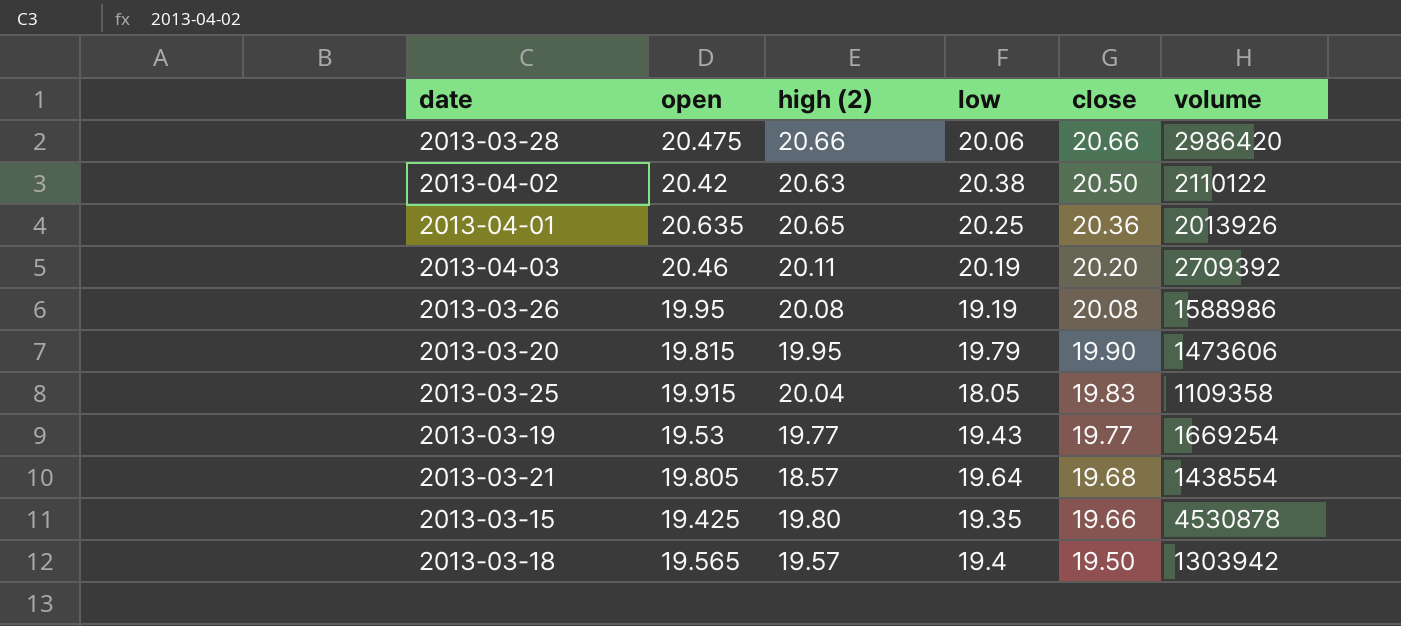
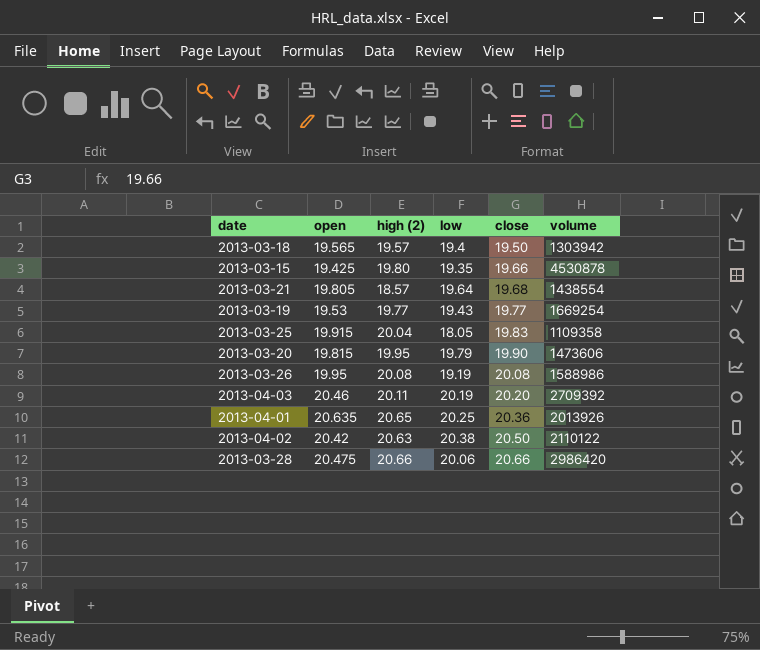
row order: close descending -> close ascending

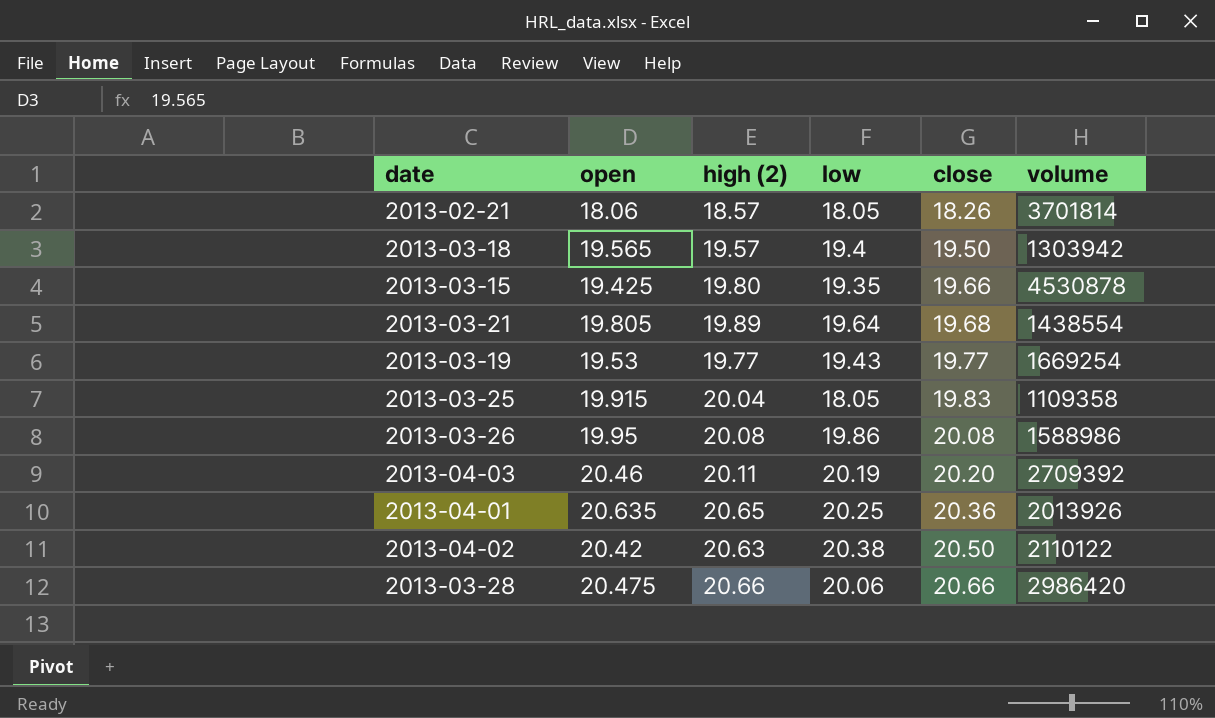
row 2013-03-20: 19.815 | 19.95 | 19.79 | 19.90 | 1473606 -> none
row 2013-02-21: none -> 18.06 | 18.57 | 18.05 | 18.26 | 3701814
2013-03-21 | high (2): 18.57 -> 19.89
2013-03-26 | low: 19.19 -> 19.86

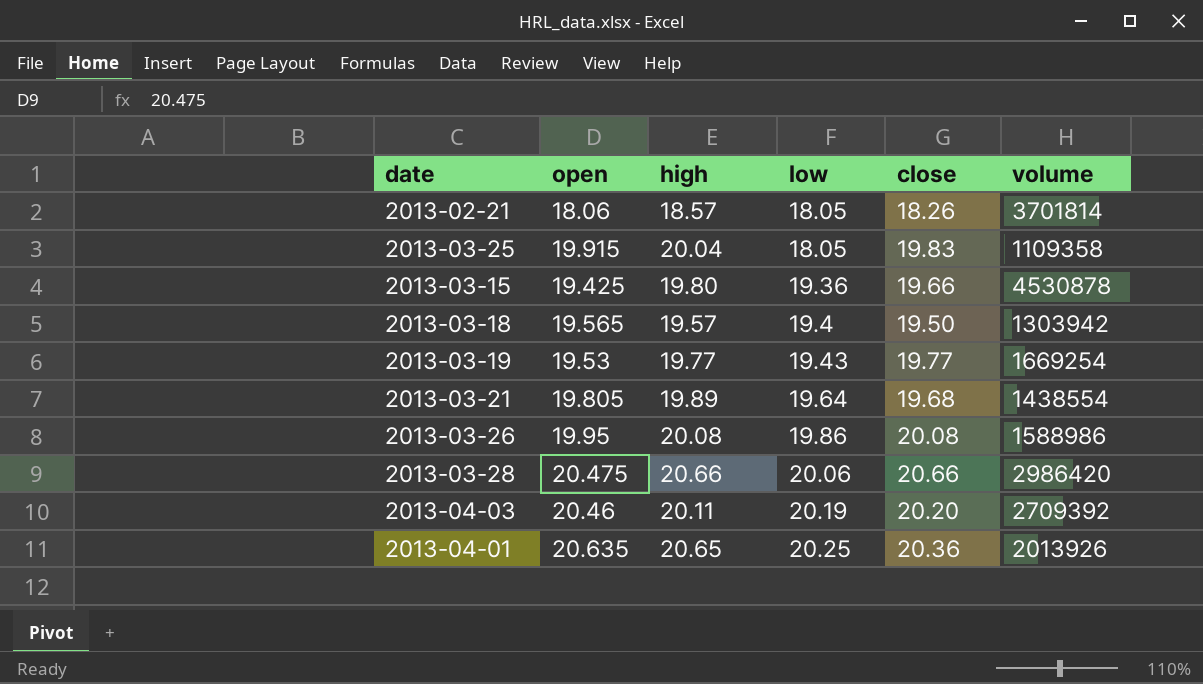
row order: close ascending -> low ascending
column name: high (2) -> high
row 2013-04-02: 20.42 | 20.63 | 20.38 | 20.50 | 2110122 -> none
2013-03-15 | low: 19.35 -> 19.36

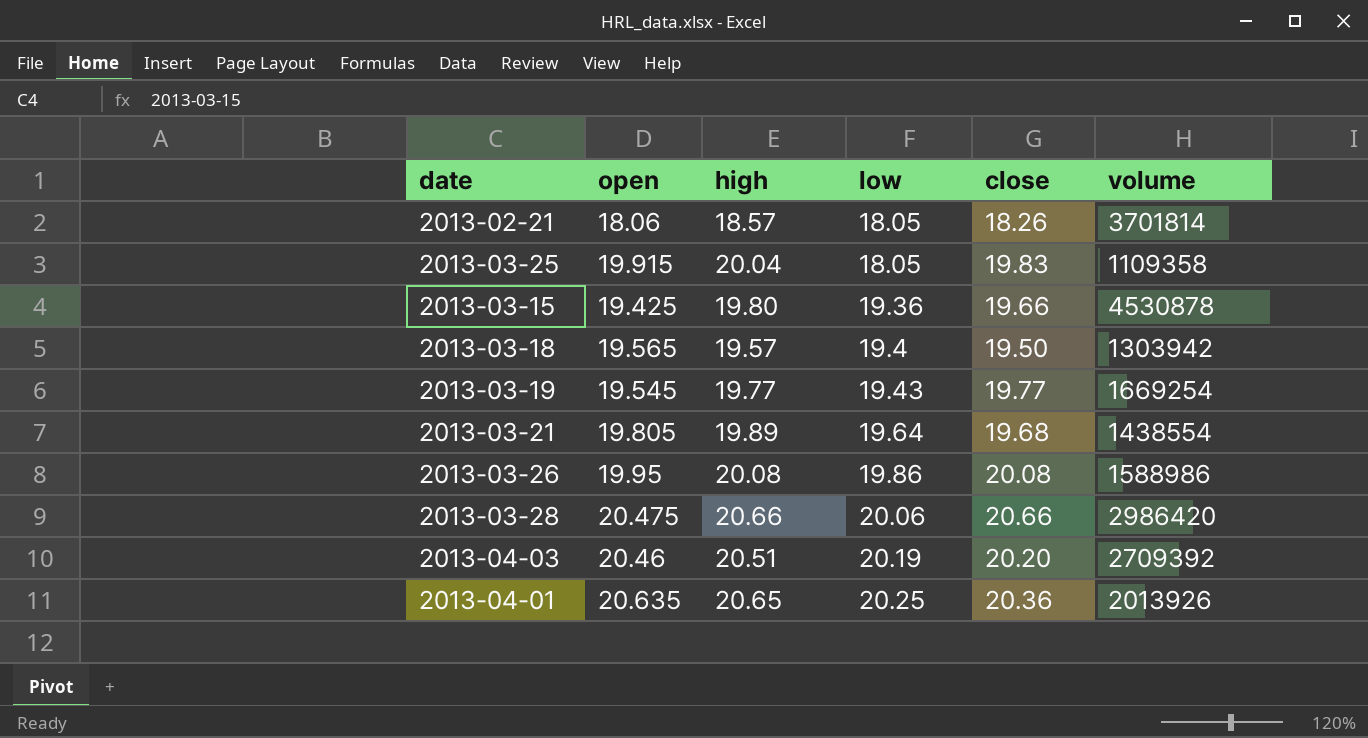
2013-03-19 | open: 19.53 -> 19.545
2013-04-03 | high: 20.11 -> 20.51

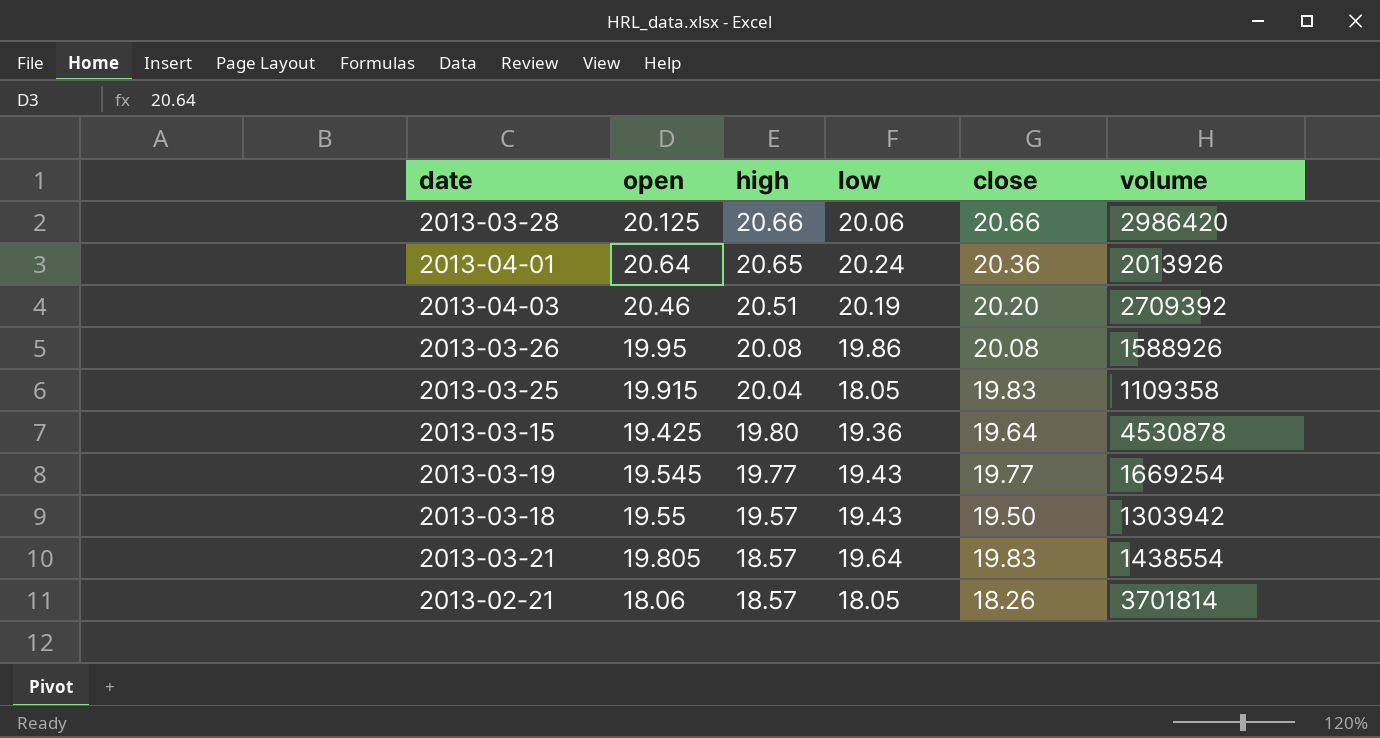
row order: low ascending -> high descending
2013-03-28 | open: 20.475 -> 20.125
2013-04-01 | open: 20.635 -> 20.64
2013-04-01 | low: 20.25 -> 20.24
2013-03-26 | volume: 1588986 -> 1588926
2013-03-15 | close: 19.66 -> 19.64
2013-03-18 | open: 19.565 -> 19.55
2013-03-18 | low: 19.4 -> 19.43
2013-03-21 | high: 19.89 -> 18.57
2013-03-21 | close: 19.68 -> 19.83

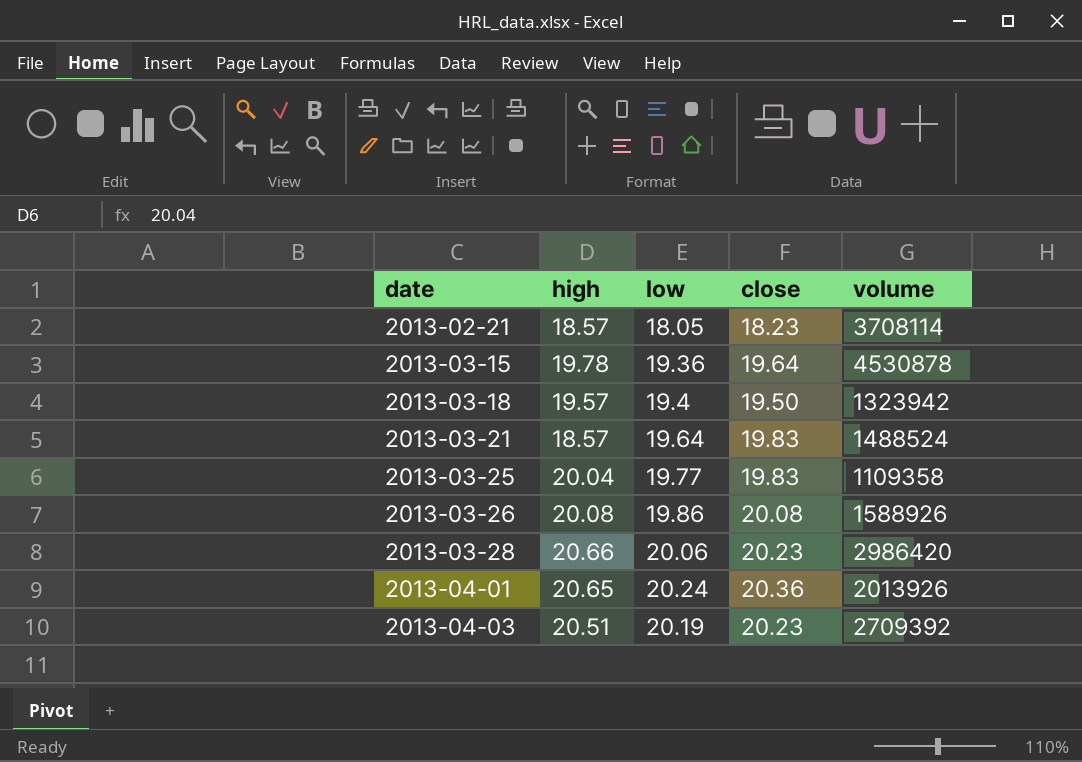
row order: high descending -> date ascending
column open | position: 2 -> none
row 2013-03-19: 19.545 | 19.77 | 19.43 | 19.77 | 1669254 -> none
2013-02-21 | close: 18.26 -> 18.23
2013-02-21 | volume: 3701814 -> 3708114
2013-03-15 | high: 19.80 -> 19.78
2013-03-18 | low: 19.43 -> 19.4
2013-03-18 | volume: 1303942 -> 1323942
2013-03-21 | volume: 1438554 -> 1488524
2013-03-25 | low: 18.05 -> 19.77
2013-03-28 | close: 20.66 -> 20.23
2013-04-03 | close: 20.20 -> 20.23

